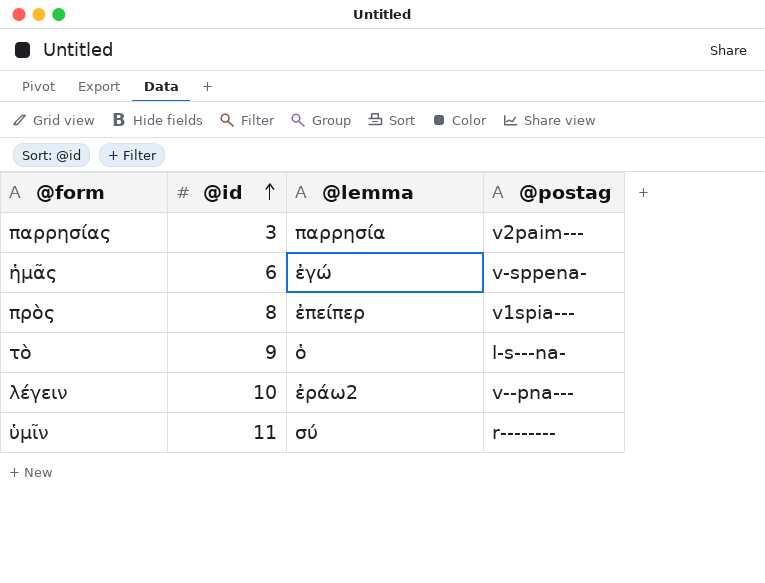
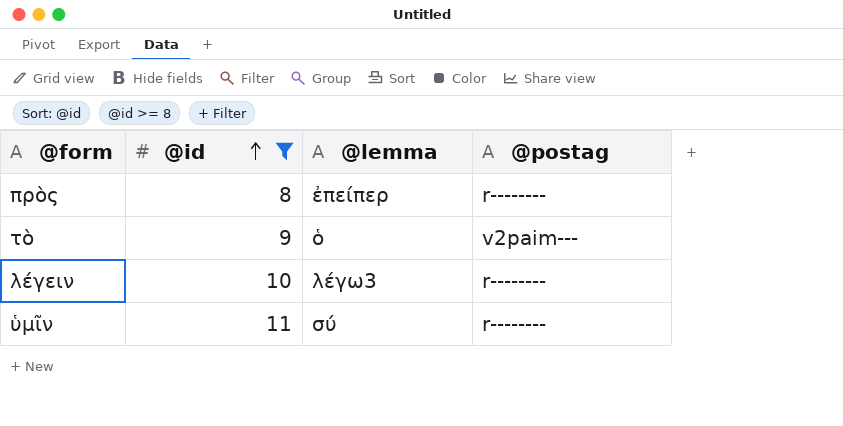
filter: none -> @id >= 8
πρὸς | @postag: v1spia--- -> r--------
τὸ | @postag: l-s---na- -> v2paim---
λέγειν | @lemma: ἐράω2 -> λέγω3
λέγειν | @postag: v--pna--- -> r--------

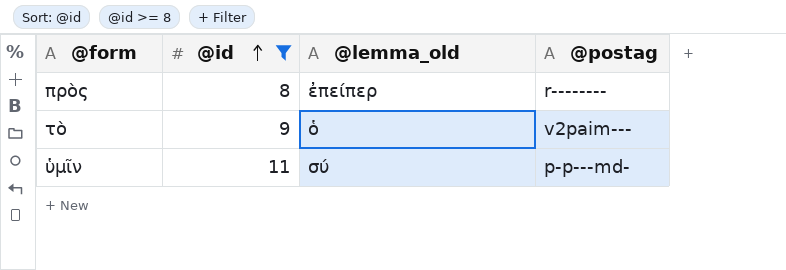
column name: @lemma -> @lemma_old
row λέγειν: 10 | λέγω3 | r-------- -> none
ὑμῖν | @postag: r-------- -> p-p---md-

